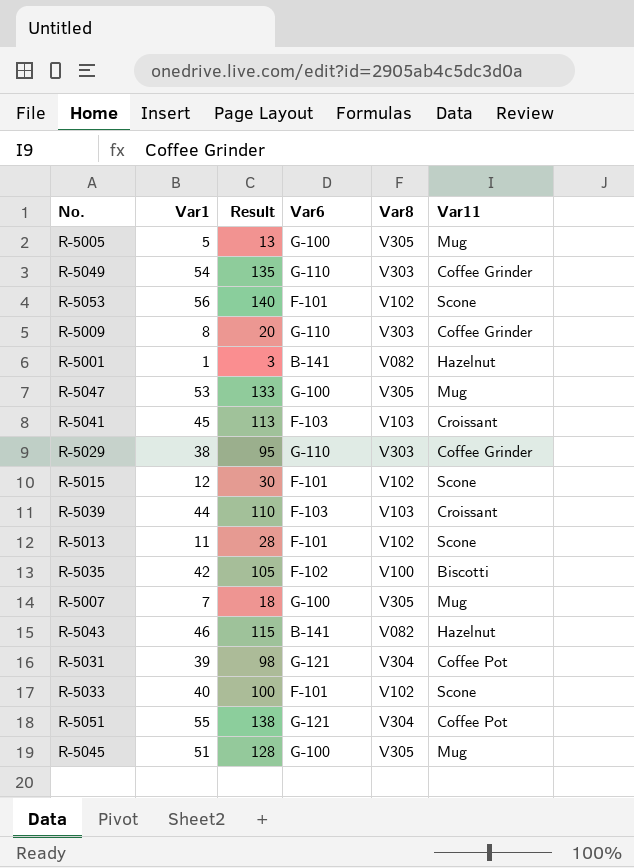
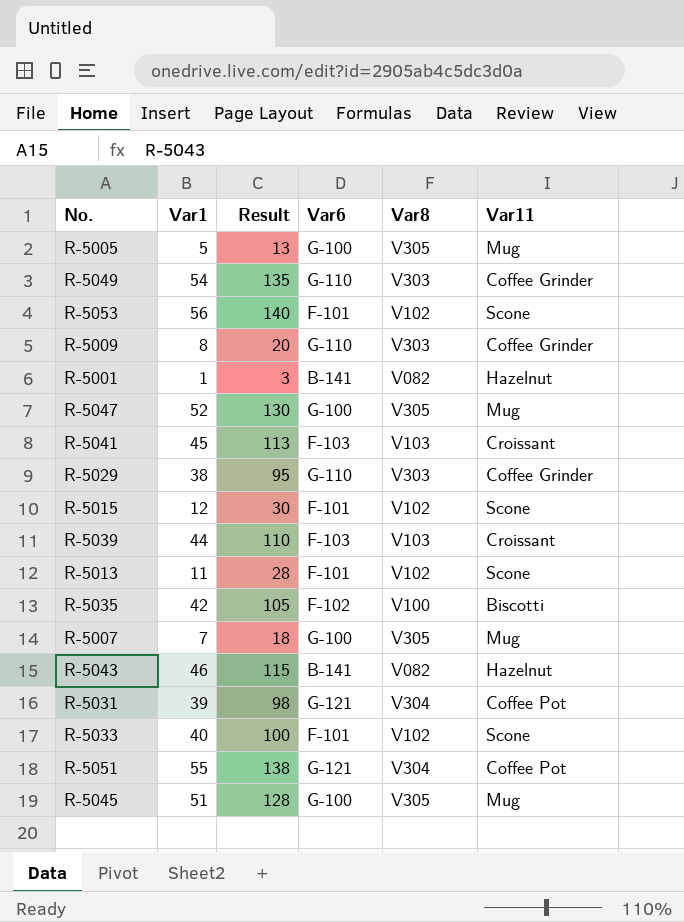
R-5047 | Var1: 53 -> 52
R-5047 | Result: 133 -> 130

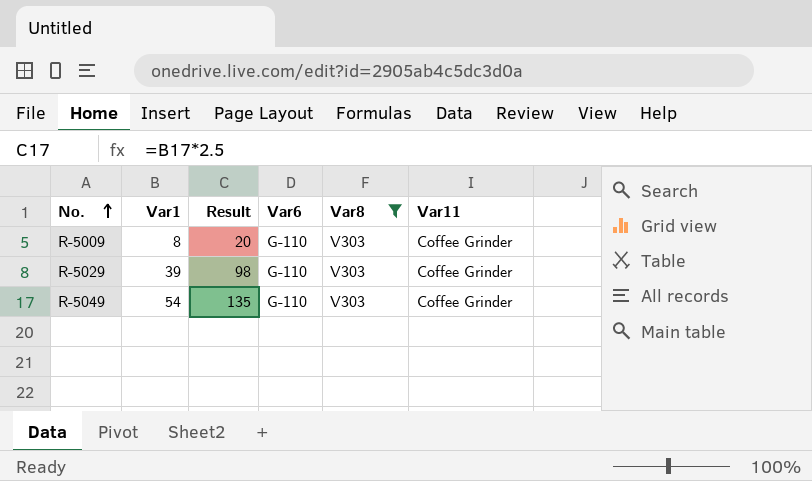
filter: none -> Var8 = V303
row order: none -> No. ascending
R-5029 | Var1: 38 -> 39
R-5029 | Result: 95 -> 98

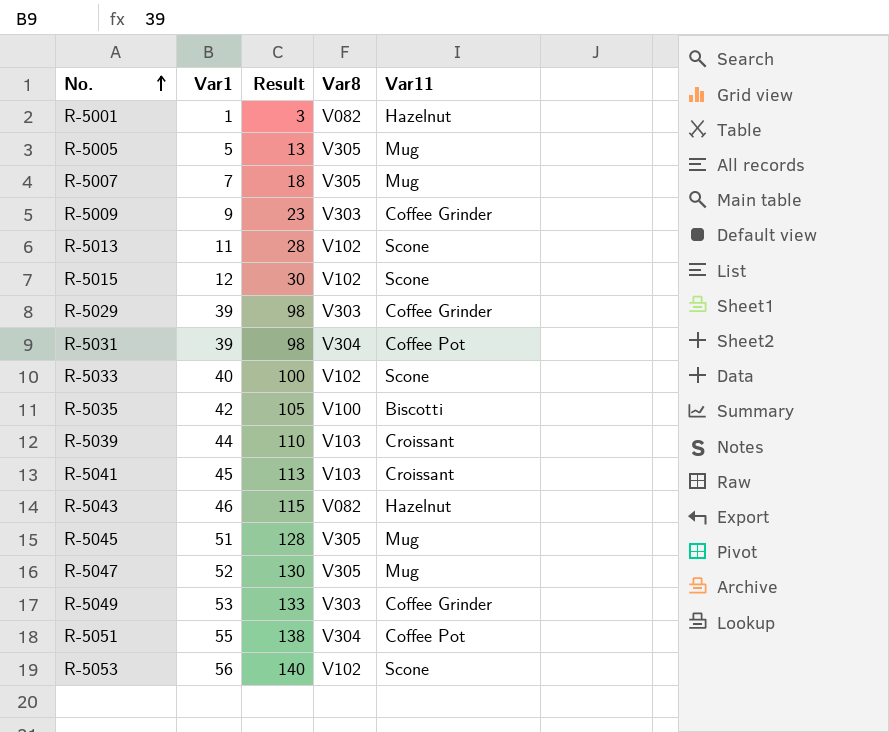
filter: Var8 = V303 -> none
column Var6 | position: 4 -> none
R-5009 | Var1: 8 -> 9
R-5009 | Result: 20 -> 23
R-5049 | Var1: 54 -> 53
R-5049 | Result: 135 -> 133

